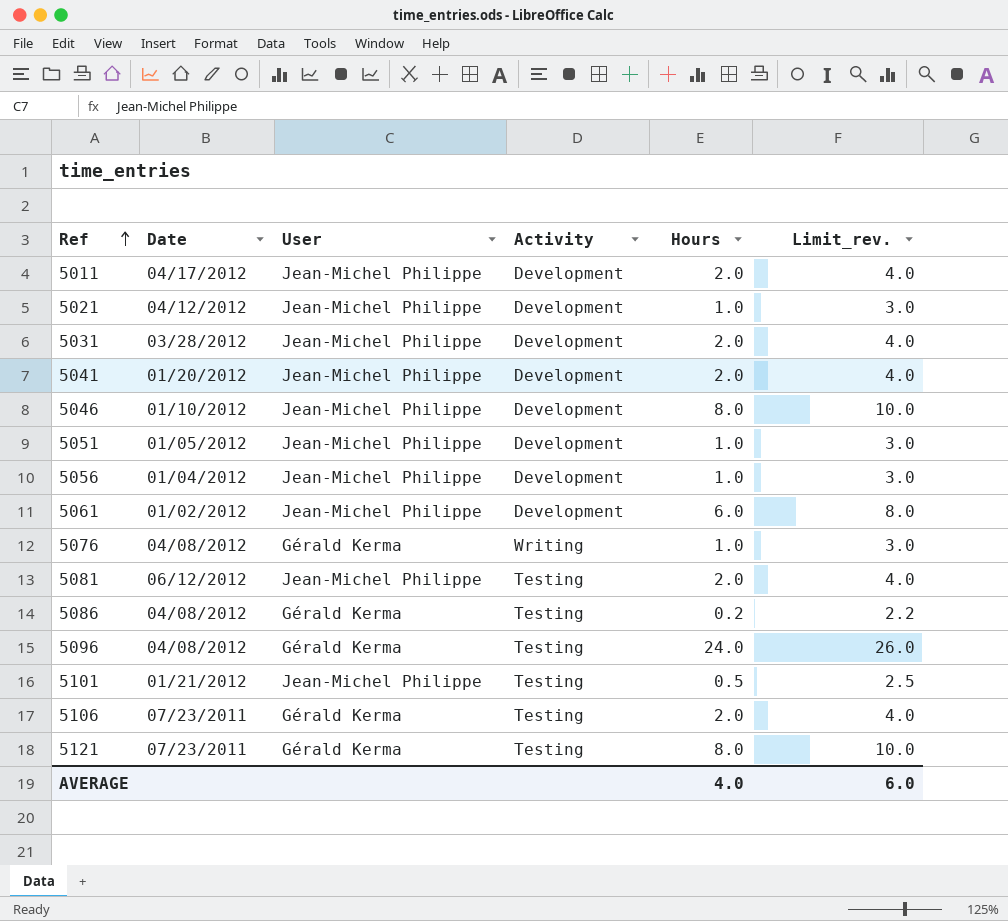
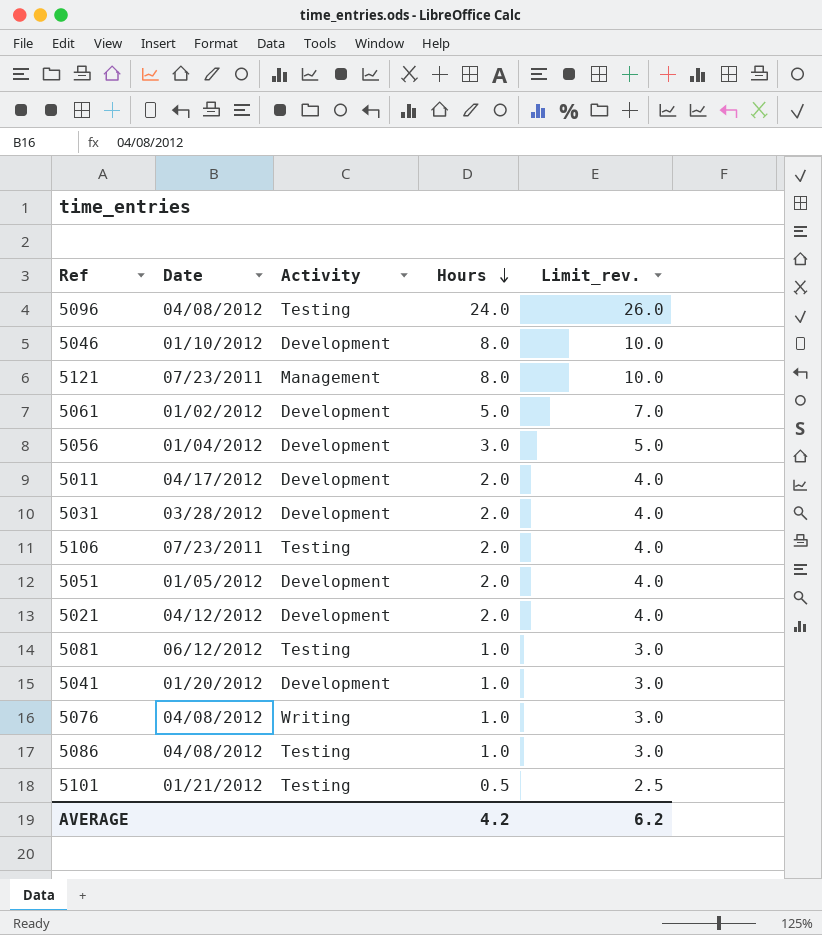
row order: Ref ascending -> Hours descending
column User | position: 3 -> none
5121 | Activity: Testing -> Management
5061 | Hours: 6.0 -> 5.0
5061 | Limit_rev.: 8.0 -> 7.0
5056 | Hours: 1.0 -> 3.0
5056 | Limit_rev.: 3.0 -> 5.0
5051 | Hours: 1.0 -> 2.0
5051 | Limit_rev.: 3.0 -> 4.0
5021 | Hours: 1.0 -> 2.0
5021 | Limit_rev.: 3.0 -> 4.0
5081 | Hours: 2.0 -> 1.0
5081 | Limit_rev.: 4.0 -> 3.0
5041 | Hours: 2.0 -> 1.0
5041 | Limit_rev.: 4.0 -> 3.0
5086 | Hours: 0.2 -> 1.0
5086 | Limit_rev.: 2.2 -> 3.0
AVERAGE | Hours: 4.0 -> 4.2
AVERAGE | Limit_rev.: 6.0 -> 6.2

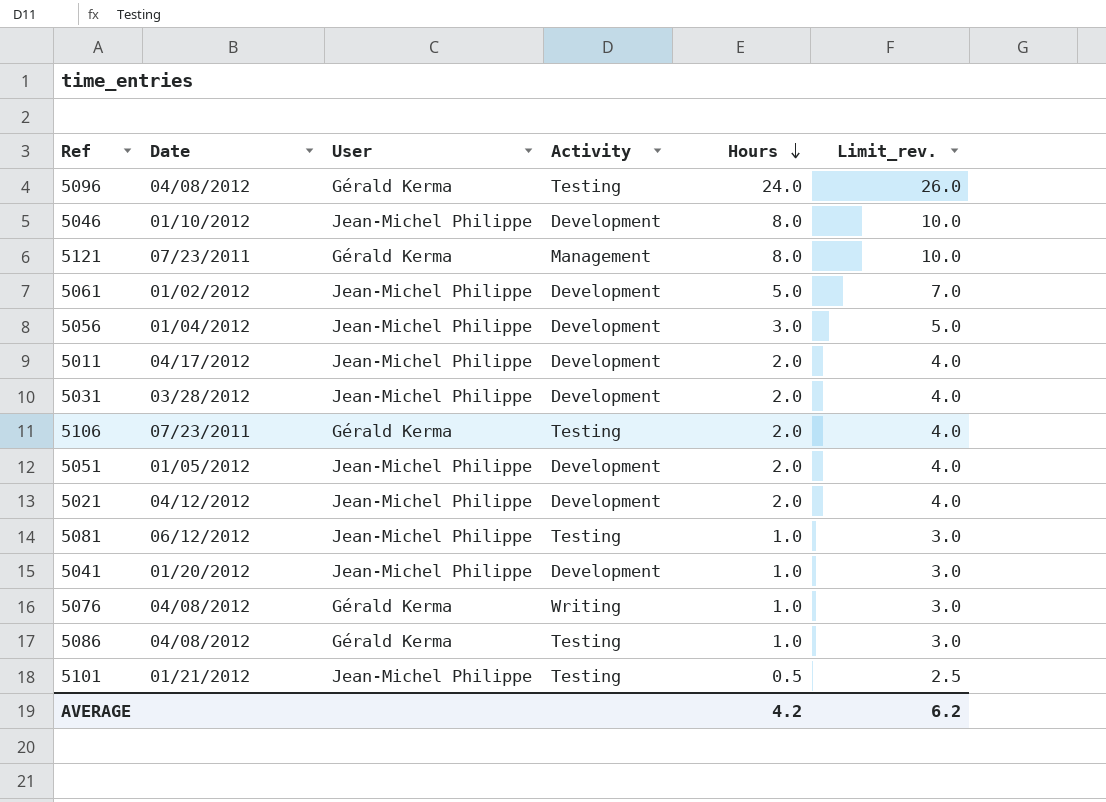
column User | position: none -> 3

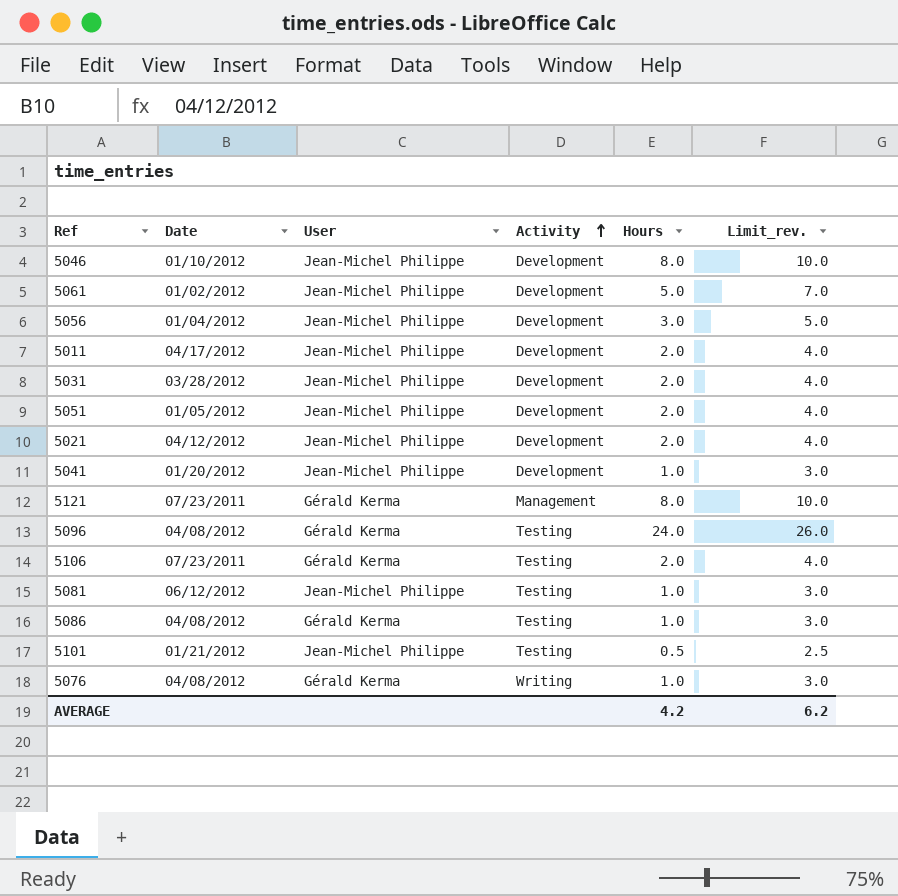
row order: Hours descending -> Activity ascending

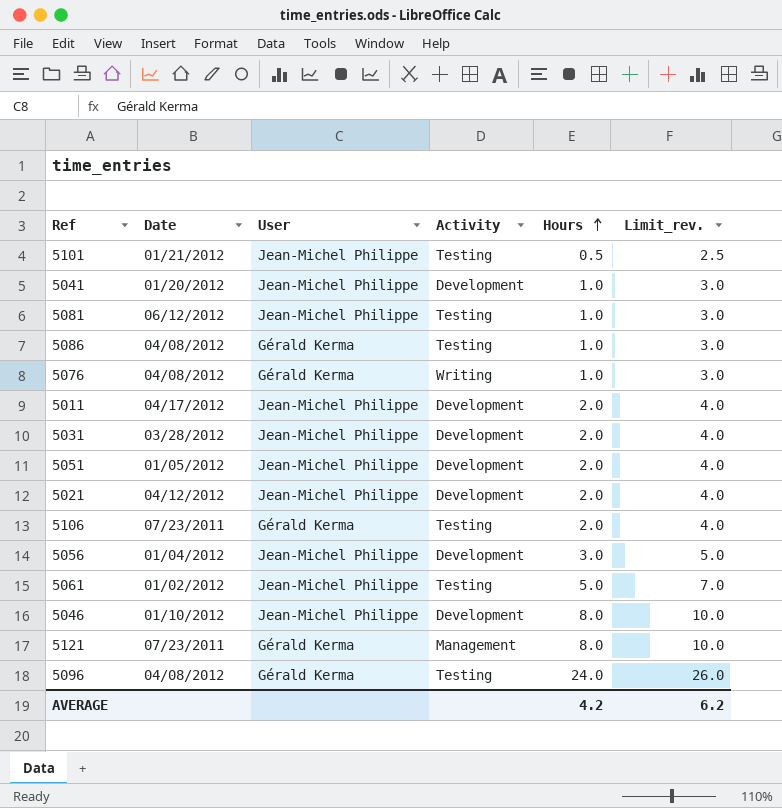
row order: Activity ascending -> Hours ascending
5061 | Activity: Development -> Testing

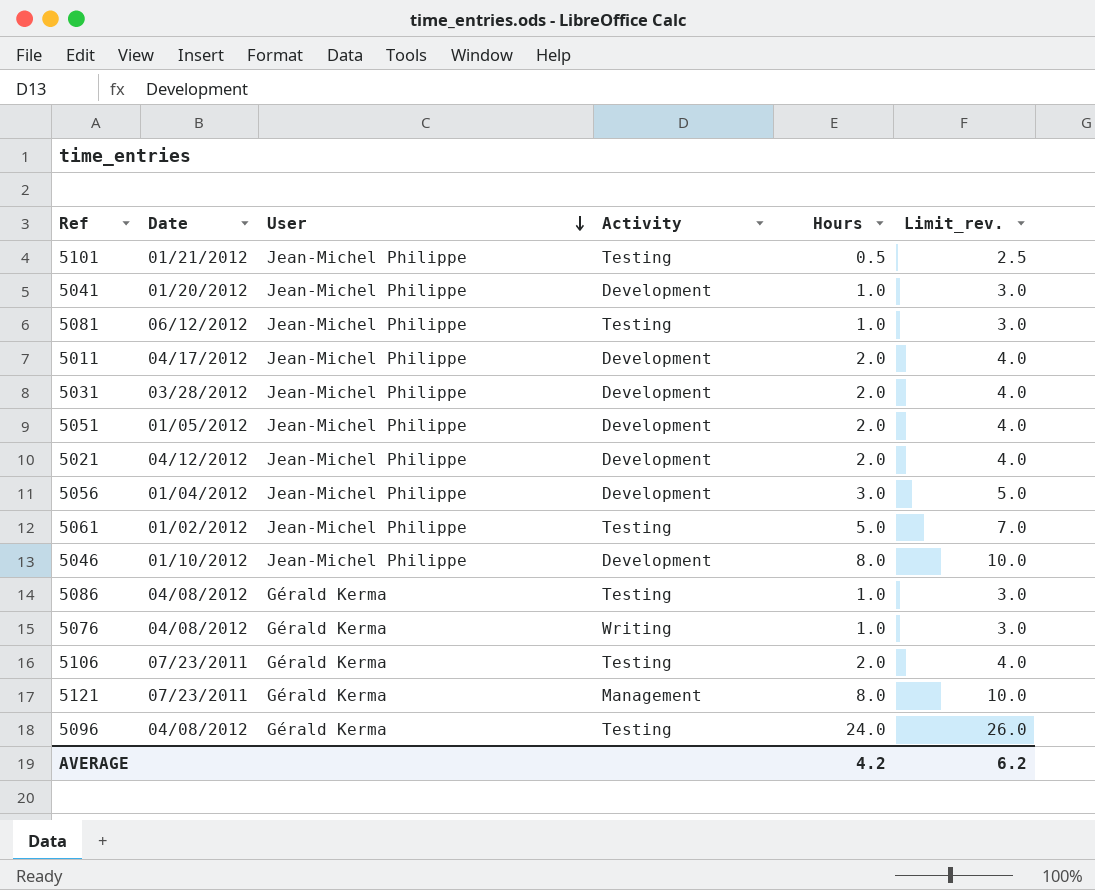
row order: Hours ascending -> User descending

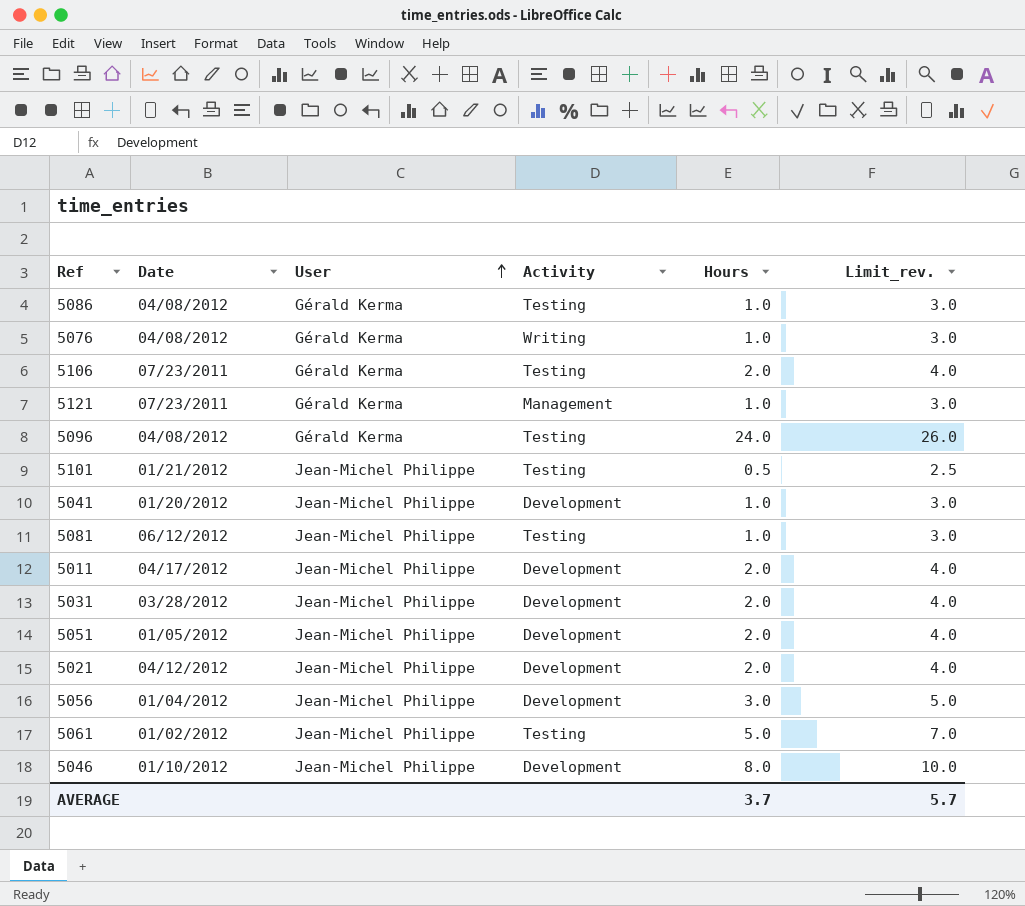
row order: User descending -> User ascending
5121 | Hours: 8.0 -> 1.0
5121 | Limit_rev.: 10.0 -> 3.0
AVERAGE | Hours: 4.2 -> 3.7
AVERAGE | Limit_rev.: 6.2 -> 5.7

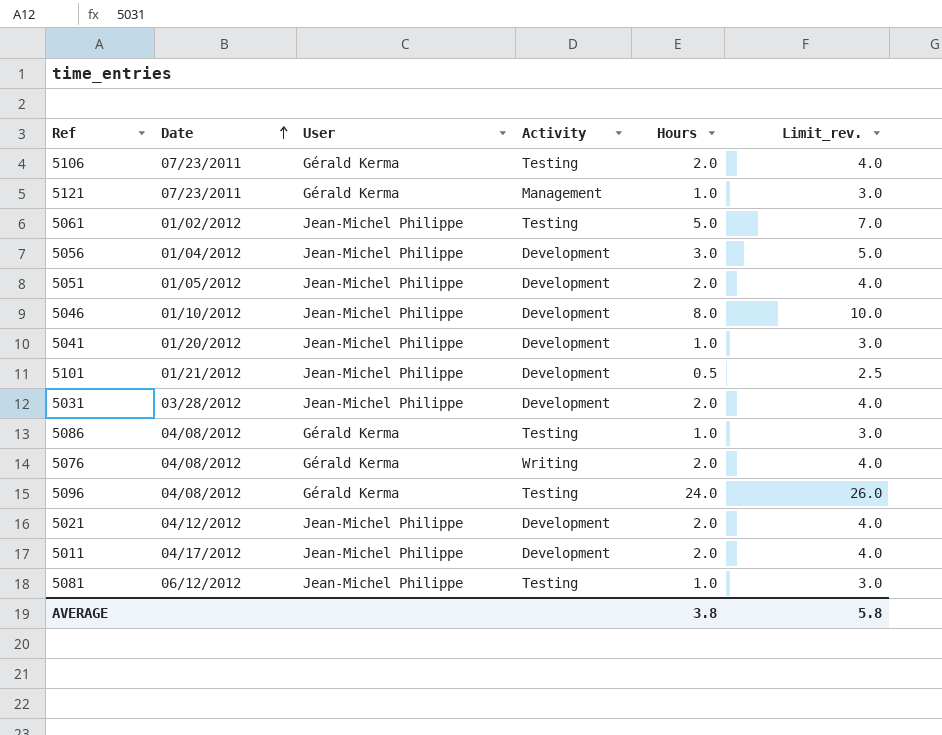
row order: User ascending -> Date ascending
5101 | Activity: Testing -> Development
5076 | Hours: 1.0 -> 2.0
5076 | Limit_rev.: 3.0 -> 4.0
AVERAGE | Hours: 3.7 -> 3.8
AVERAGE | Limit_rev.: 5.7 -> 5.8

